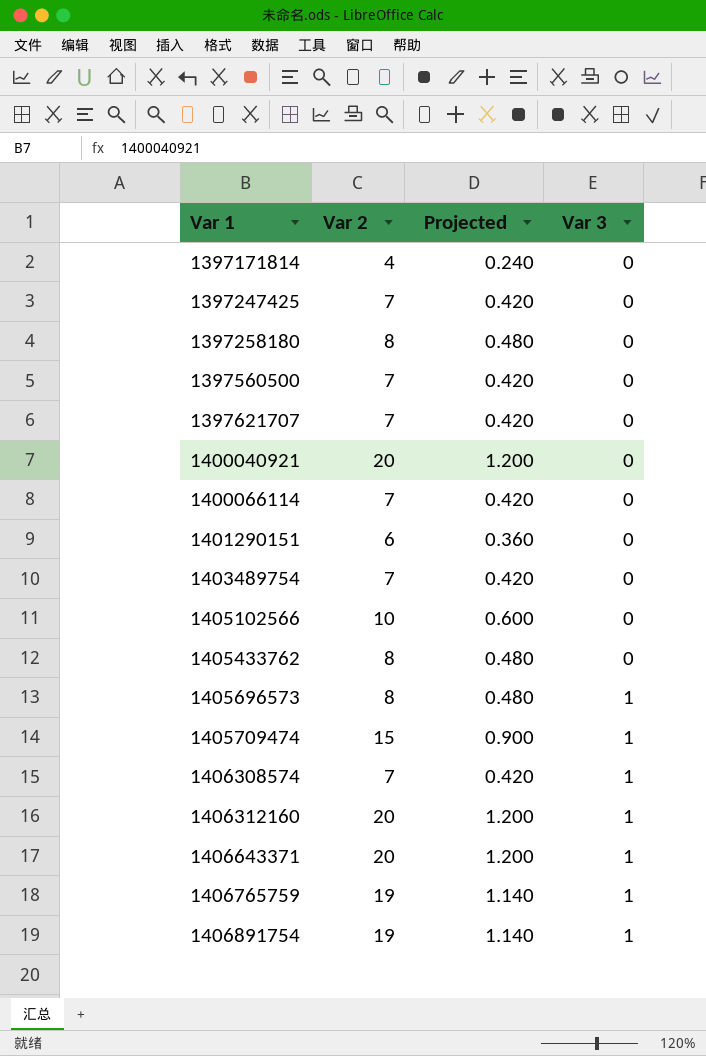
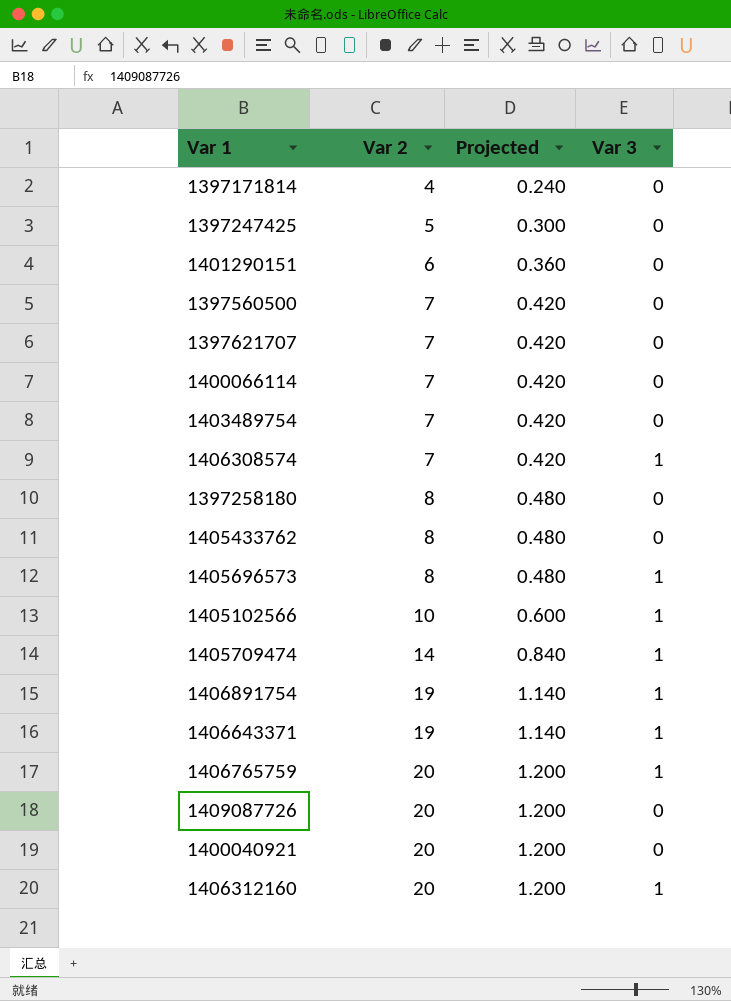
row order: Var 1 ascending -> Var 2 ascending
1397247425 | Var 2: 7 -> 5
1397247425 | Projected: 0.420 -> 0.300
1405102566 | Var 3: 0 -> 1
1405709474 | Var 2: 15 -> 14
1405709474 | Projected: 0.900 -> 0.840
1406643371 | Var 2: 20 -> 19
1406643371 | Projected: 1.200 -> 1.140
1406765759 | Var 2: 19 -> 20
1406765759 | Projected: 1.140 -> 1.200
row 1409087726: none -> 20 | 1.200 | 0

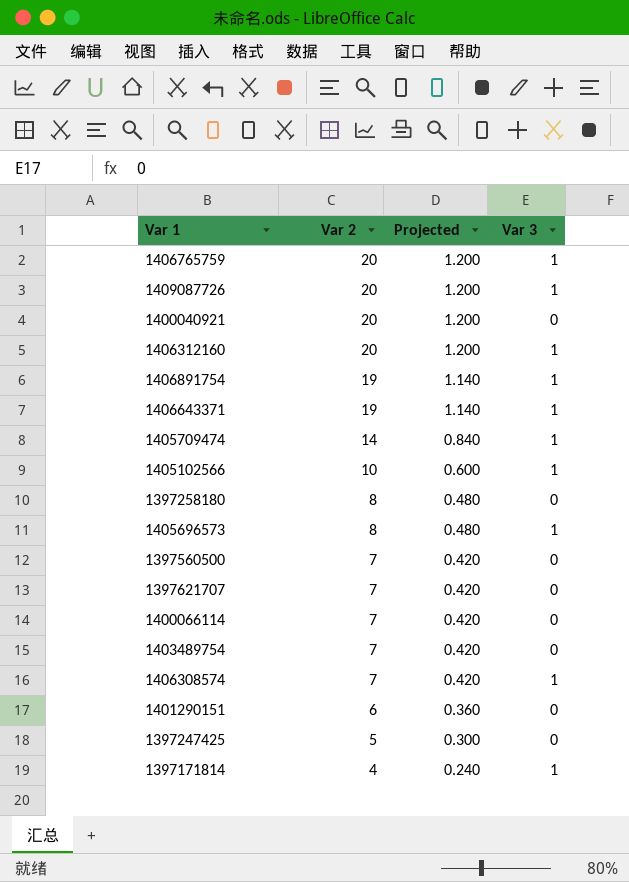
row order: Var 2 ascending -> Var 2 descending
row 1405433762: 8 | 0.480 | 0 -> none
1409087726 | Var 3: 0 -> 1
1397171814 | Var 3: 0 -> 1

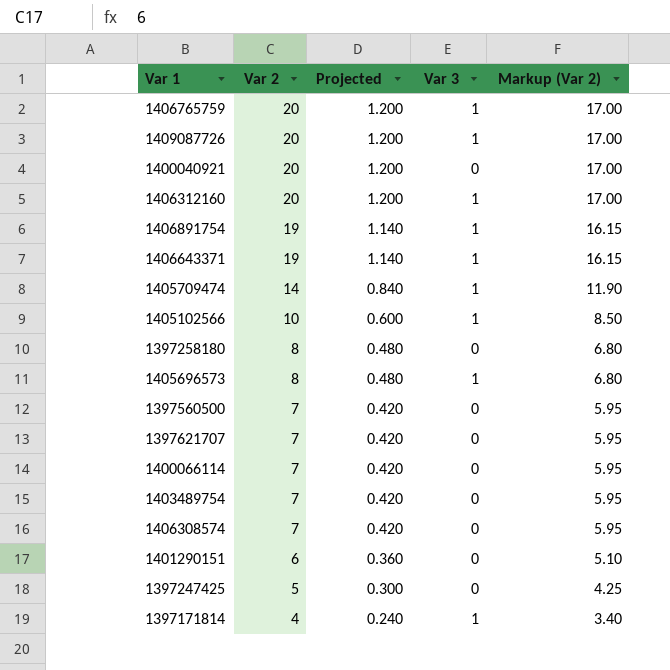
column Markup (Var 2) | formula: none -> [Var 2] * 0.85
1406308574 | Var 3: 1 -> 0

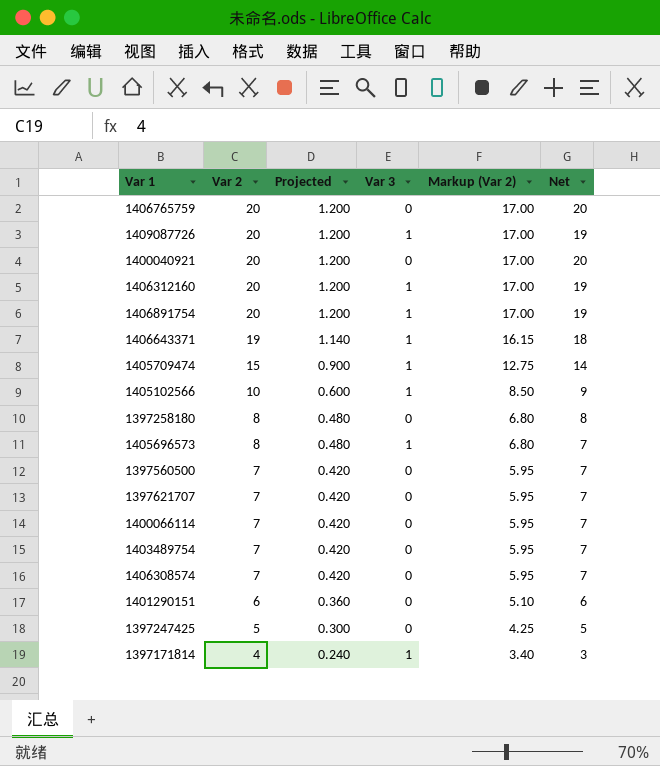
column Net | formula: none -> [Var 2] - [Var 3]
1406765759 | Var 3: 1 -> 0
1406891754 | Var 2: 19 -> 20
1406891754 | Projected: 1.140 -> 1.200
1406891754 | Markup (Var 2): 16.15 -> 17.00
1405709474 | Var 2: 14 -> 15
1405709474 | Projected: 0.840 -> 0.900
1405709474 | Markup (Var 2): 11.90 -> 12.75

